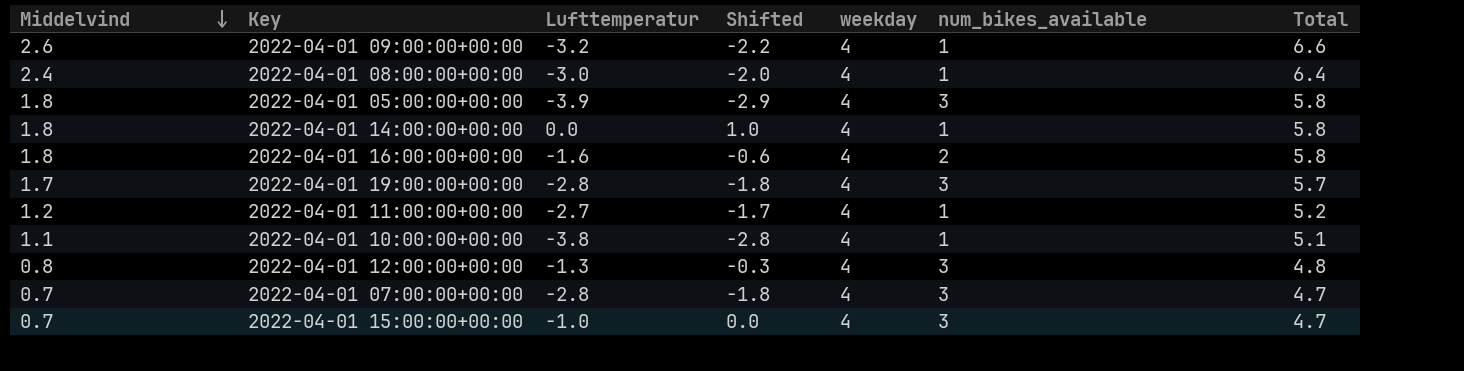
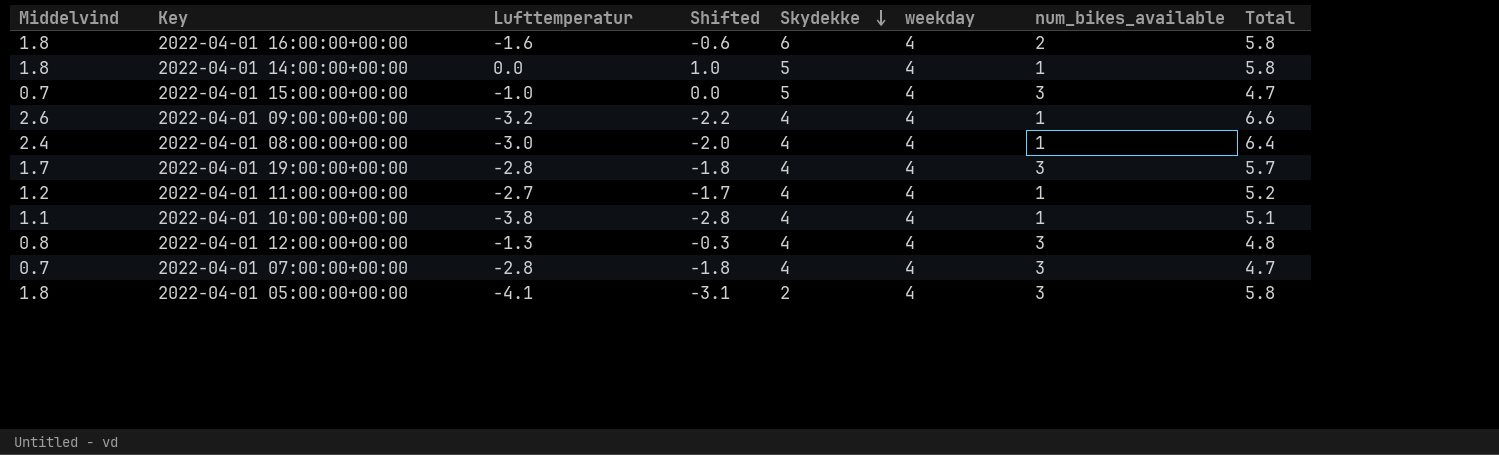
row order: Middelvind descending -> Skydekke descending
column Skydekke | position: none -> 5
2022-04-01 05:00:00+00:00 | Lufttemperatur: -3.9 -> -4.1
2022-04-01 05:00:00+00:00 | Shifted: -2.9 -> -3.1

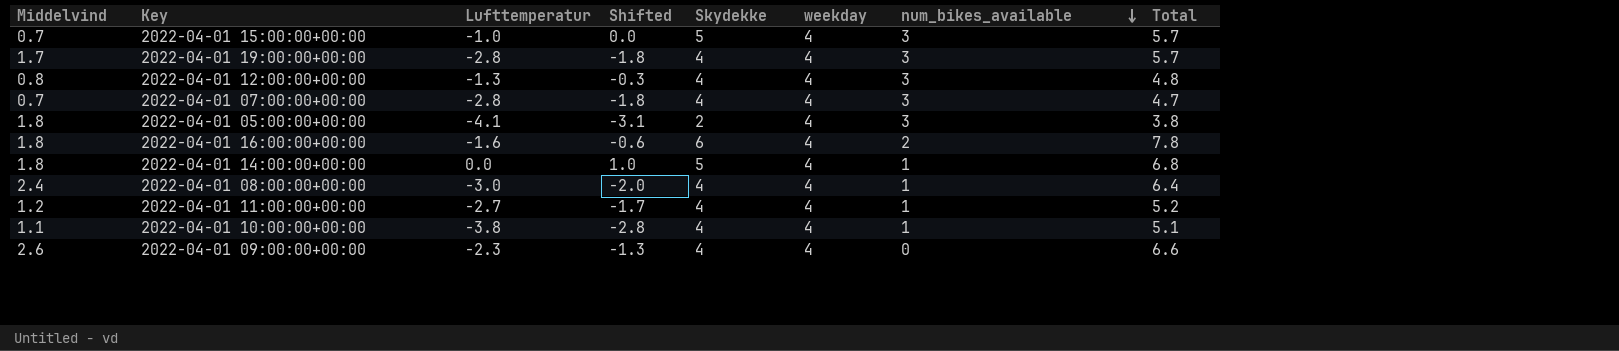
row order: Skydekke descending -> num_bikes_available descending
column Total | formula: [Middelvind] + [weekday] -> [Middelvind] + [Skydekke]
2022-04-01 09:00:00+00:00 | Lufttemperatur: -3.2 -> -2.3
2022-04-01 09:00:00+00:00 | Shifted: -2.2 -> -1.3
2022-04-01 09:00:00+00:00 | num_bikes_available: 1 -> 0

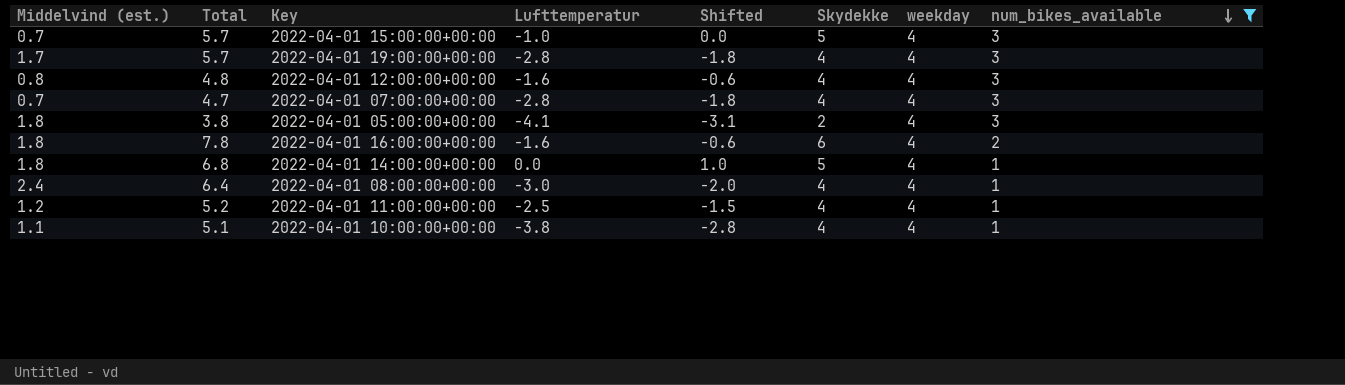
filter: none -> num_bikes_available != 0
column name: Middelvind -> Middelvind (est.)
column Total | position: 8 -> 2
2022-04-01 12:00:00+00:00 | Lufttemperatur: -1.3 -> -1.6
2022-04-01 12:00:00+00:00 | Shifted: -0.3 -> -0.6
2022-04-01 11:00:00+00:00 | Lufttemperatur: -2.7 -> -2.5
2022-04-01 11:00:00+00:00 | Shifted: -1.7 -> -1.5

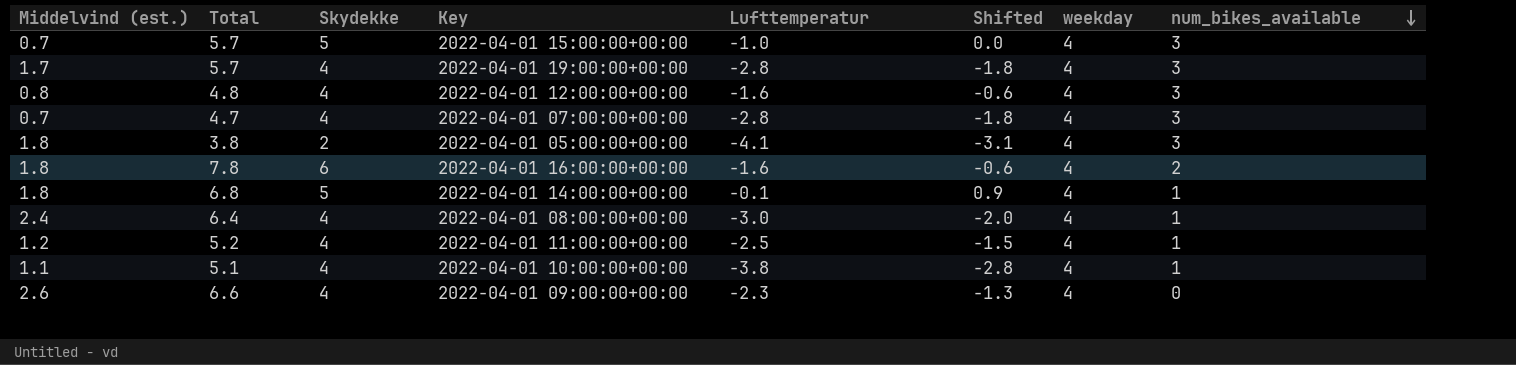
filter: num_bikes_available != 0 -> none
column Skydekke | position: 6 -> 3
2022-04-01 14:00:00+00:00 | Lufttemperatur: 0.0 -> -0.1
2022-04-01 14:00:00+00:00 | Shifted: 1.0 -> 0.9

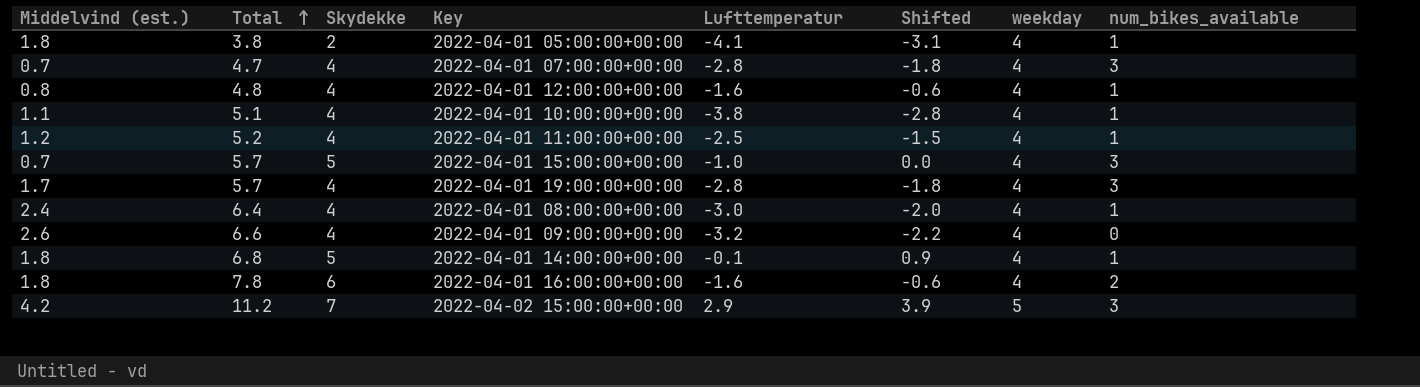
row order: num_bikes_available descending -> Total ascending
2022-04-01 05:00:00+00:00 | num_bikes_available: 3 -> 1
2022-04-01 12:00:00+00:00 | num_bikes_available: 3 -> 1
2022-04-01 09:00:00+00:00 | Lufttemperatur: -2.3 -> -3.2
2022-04-01 09:00:00+00:00 | Shifted: -1.3 -> -2.2
row 2022-04-02 15:00:00+00:00: none -> 4.2 | 11.2 | 7 | 2.9 | 3.9 | 5 | 3

